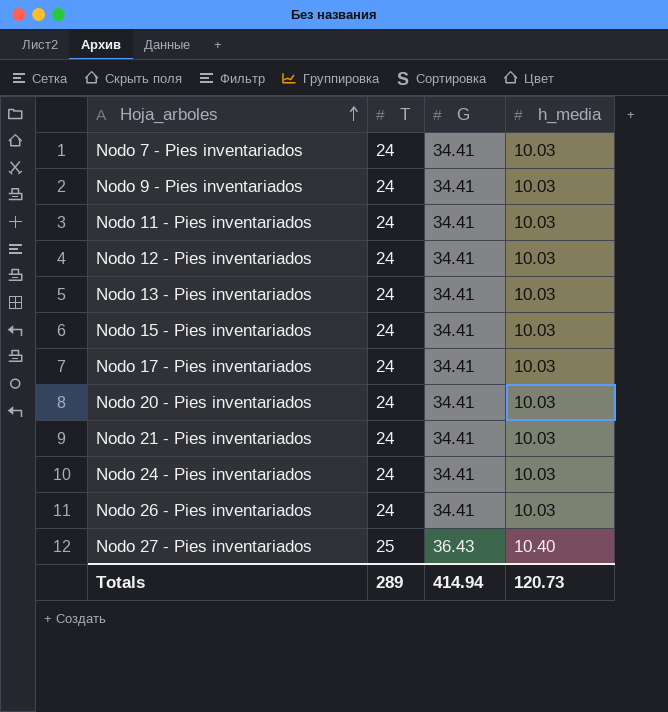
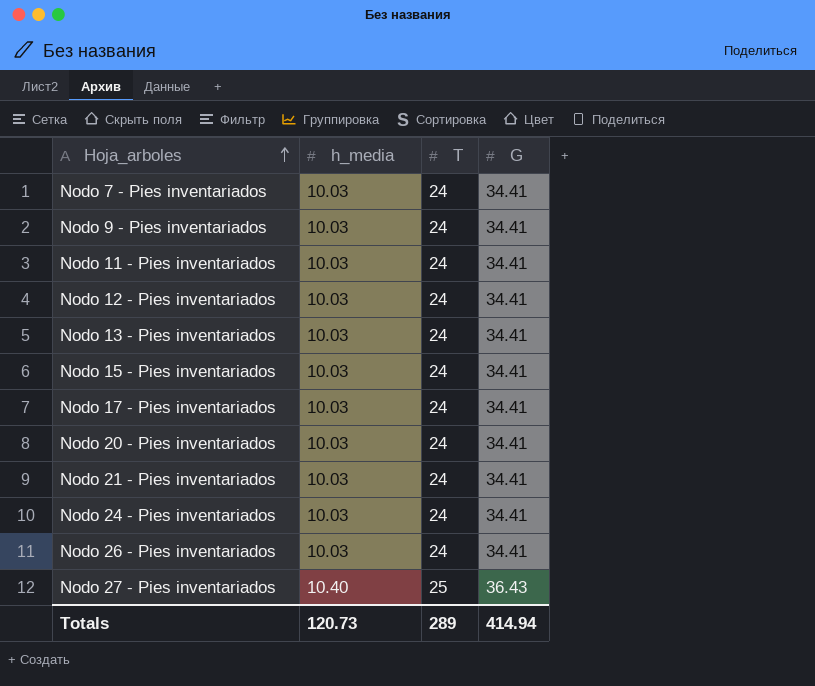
column h_media | position: 4 -> 2

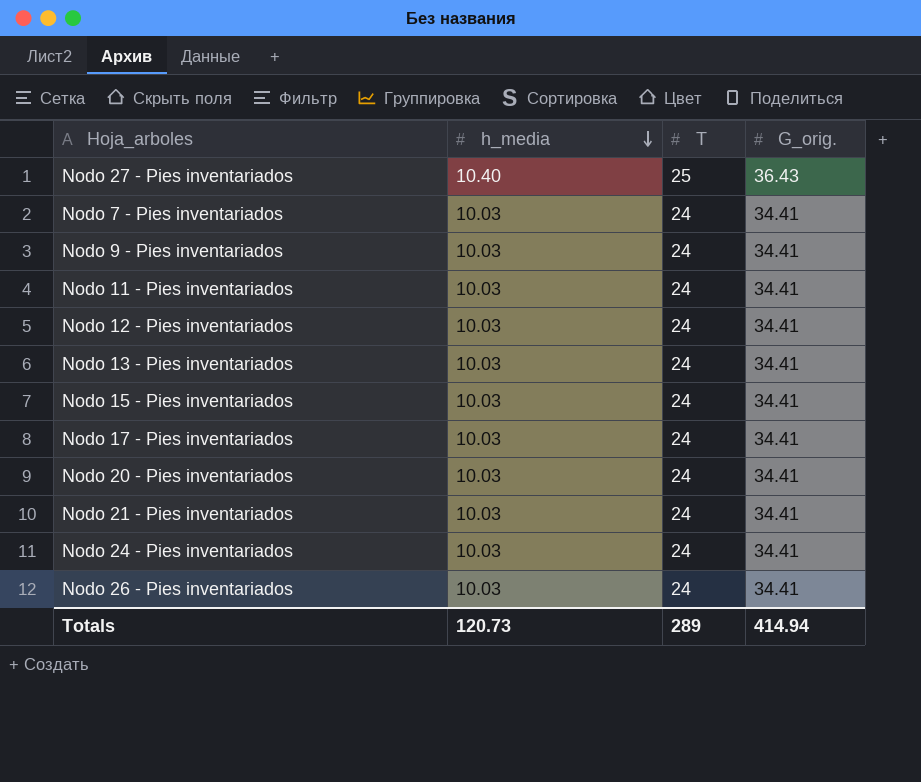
row order: Hoja_arboles ascending -> h_media descending
column name: G -> G_orig.

